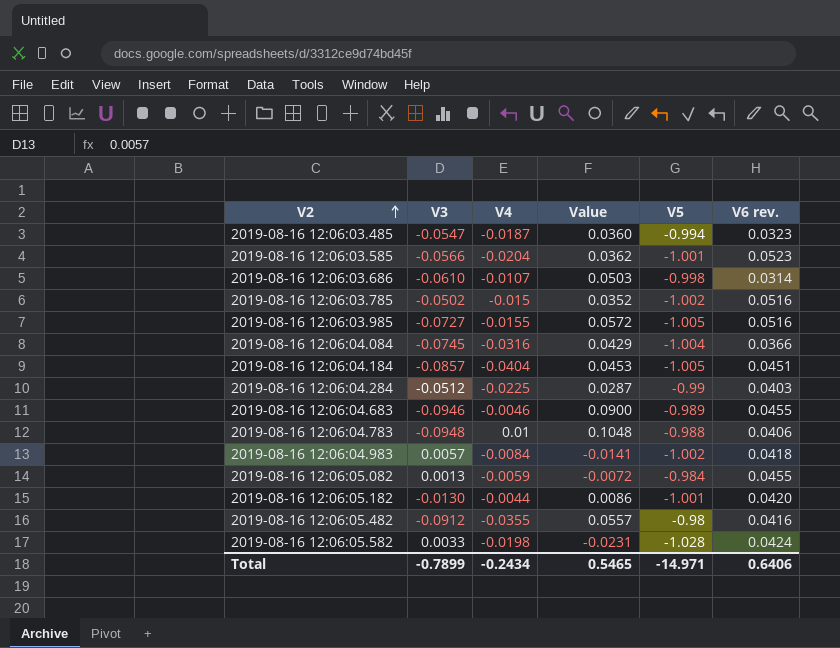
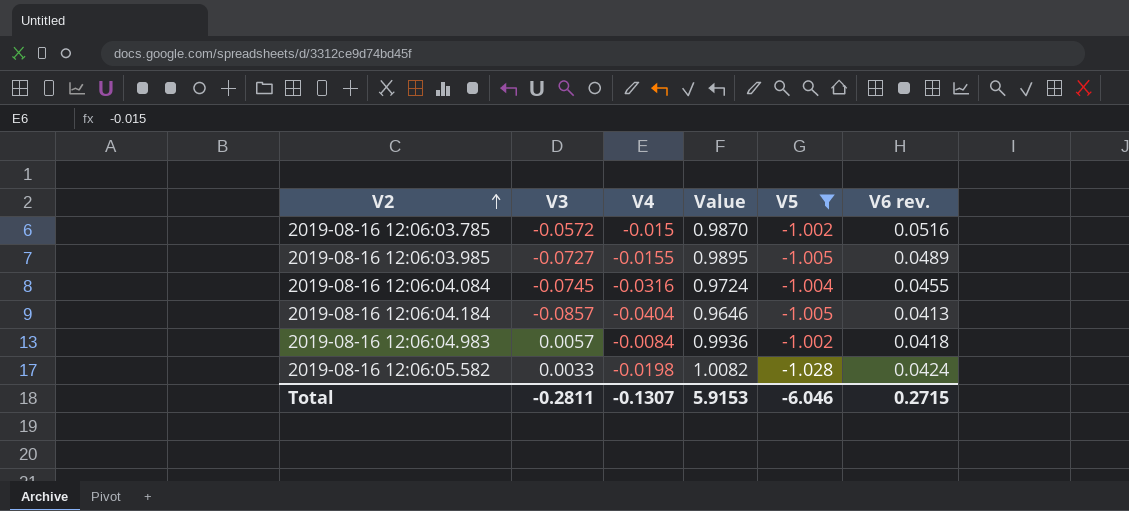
filter: none -> V5 <= -1.002
column Value | formula: [V4] - [V3] -> [V4] - [V5]
2019-08-16 12:06:03.785 | V3: -0.0502 -> -0.0572
2019-08-16 12:06:03.985 | V6 rev.: 0.0516 -> 0.0489
2019-08-16 12:06:04.084 | V6 rev.: 0.0366 -> 0.0455
2019-08-16 12:06:04.184 | V6 rev.: 0.0451 -> 0.0413
Total | V3: -0.7899 -> -0.2811
Total | V4: -0.2434 -> -0.1307
Total | Value: 0.5465 -> 5.9153
Total | V5: -14.971 -> -6.046
Total | V6 rev.: 0.6406 -> 0.2715

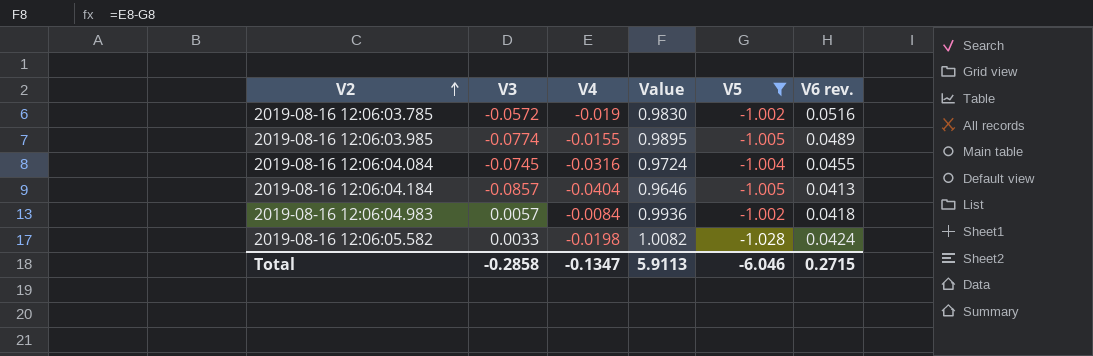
2019-08-16 12:06:03.785 | V4: -0.015 -> -0.019
2019-08-16 12:06:03.785 | Value: 0.9870 -> 0.9830
2019-08-16 12:06:03.985 | V3: -0.0727 -> -0.0774
Total | V3: -0.2811 -> -0.2858
Total | V4: -0.1307 -> -0.1347
Total | Value: 5.9153 -> 5.9113

